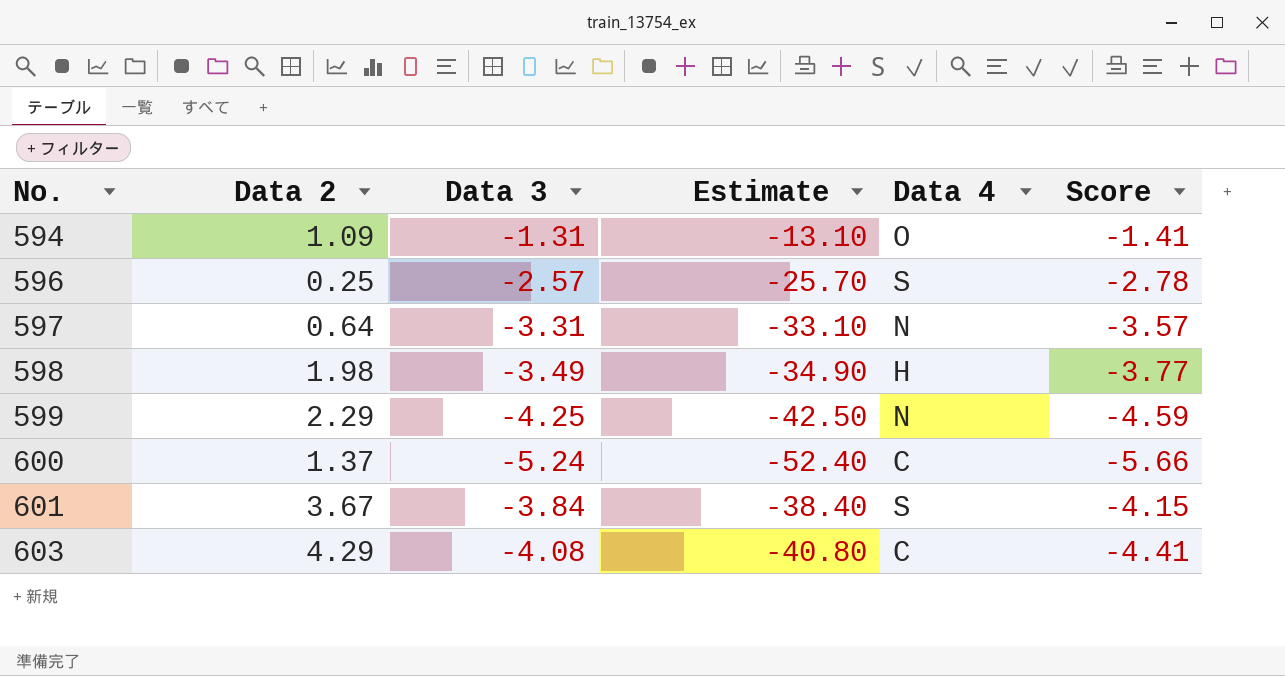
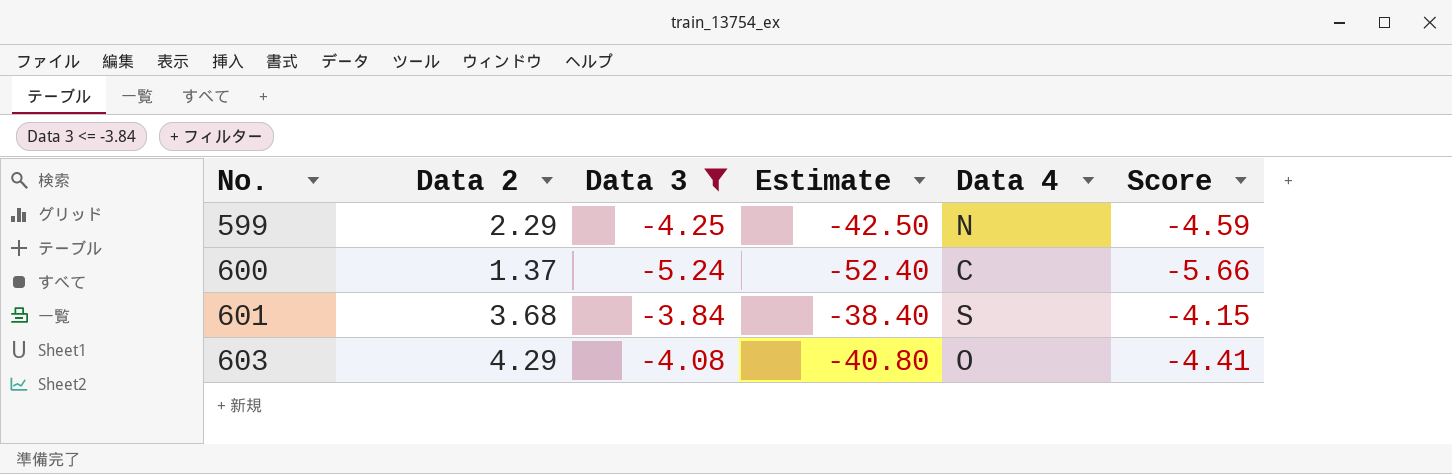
filter: none -> Data 3 <= -3.84
601 | Data 2: 3.67 -> 3.68
603 | Data 4: C -> O

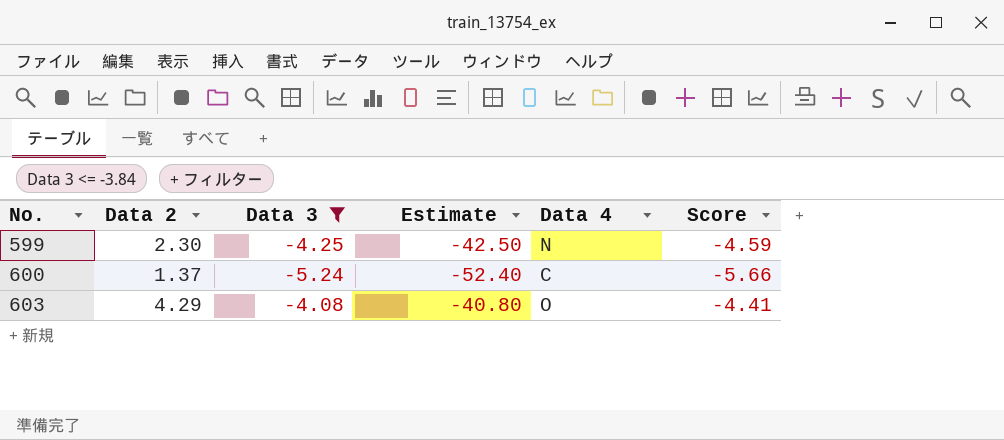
row 601: 3.68 | -3.84 | -38.40 | S | -4.15 -> none
599 | Data 2: 2.29 -> 2.30

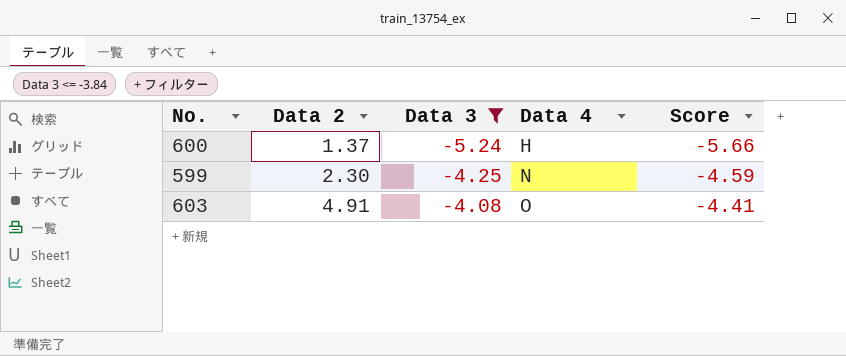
row order: No. ascending -> Data 2 ascending
column Estimate | formula: [Data 3] * 10 -> none
600 | Data 4: C -> H
603 | Data 2: 4.29 -> 4.91

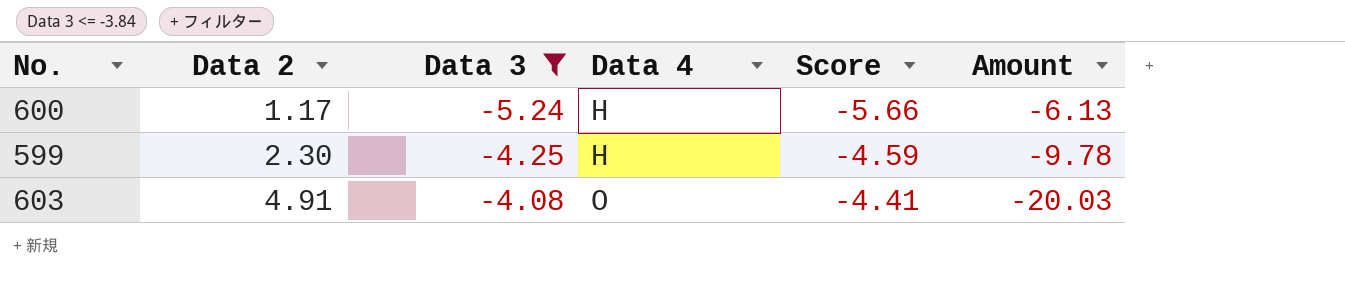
column Amount | formula: none -> [Data 2] * [Data 3]
600 | Data 2: 1.37 -> 1.17
599 | Data 4: N -> H

